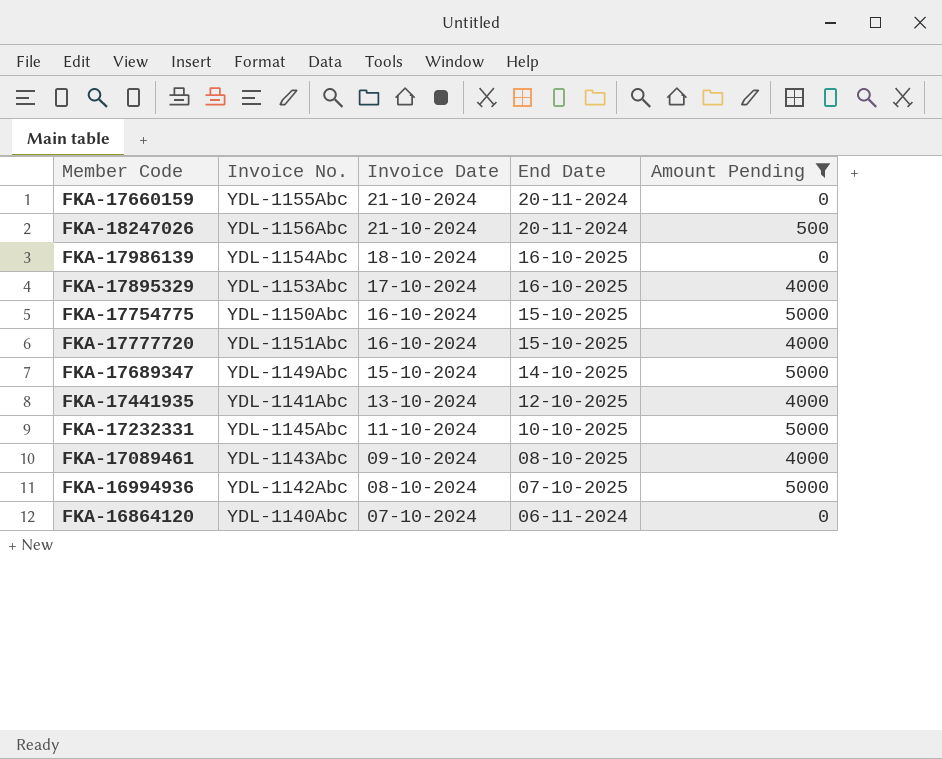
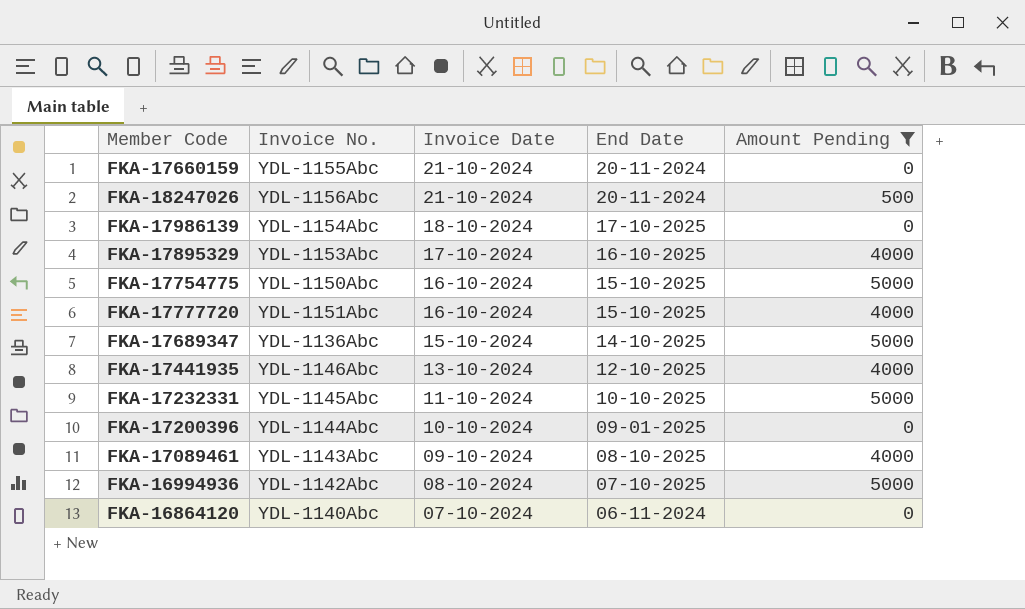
FKA-17986139 | End Date: 16-10-2025 -> 17-10-2025
FKA-17689347 | Invoice No.: YDL-1149Abc -> YDL-1136Abc
FKA-17441935 | Invoice No.: YDL-1141Abc -> YDL-1146Abc
row FKA-17200396: none -> YDL-1144Abc | 10-10-2024 | 09-01-2025 | 0

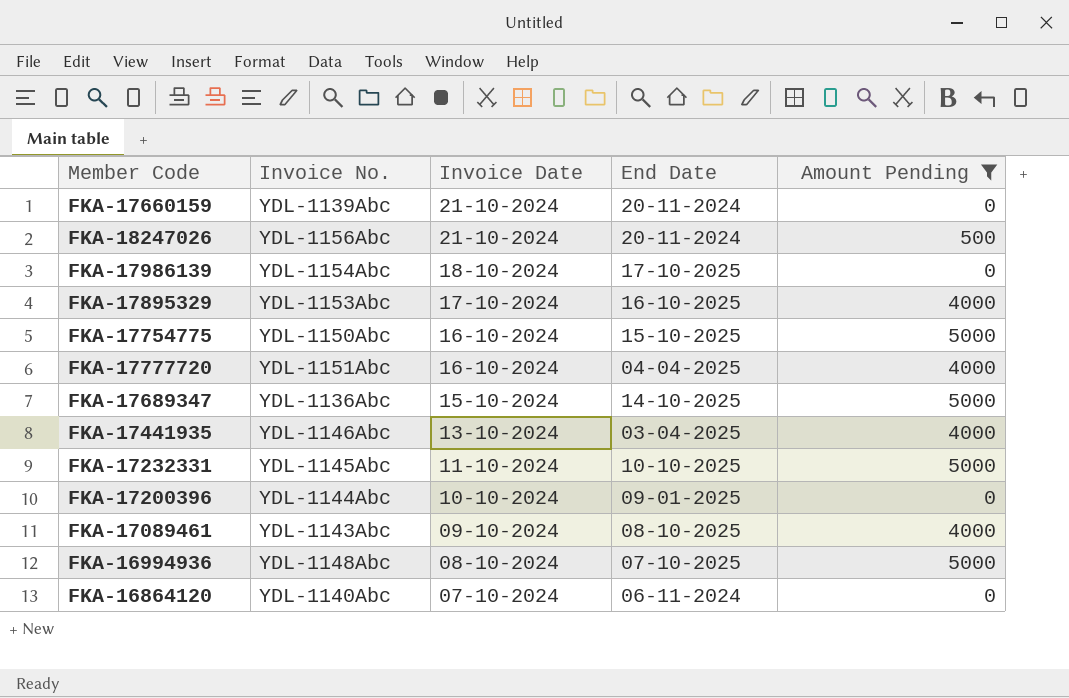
FKA-17660159 | Invoice No.: YDL-1155Abc -> YDL-1139Abc
FKA-17777720 | End Date: 15-10-2025 -> 04-04-2025
FKA-17441935 | End Date: 12-10-2025 -> 03-04-2025
FKA-16994936 | Invoice No.: YDL-1142Abc -> YDL-1148Abc

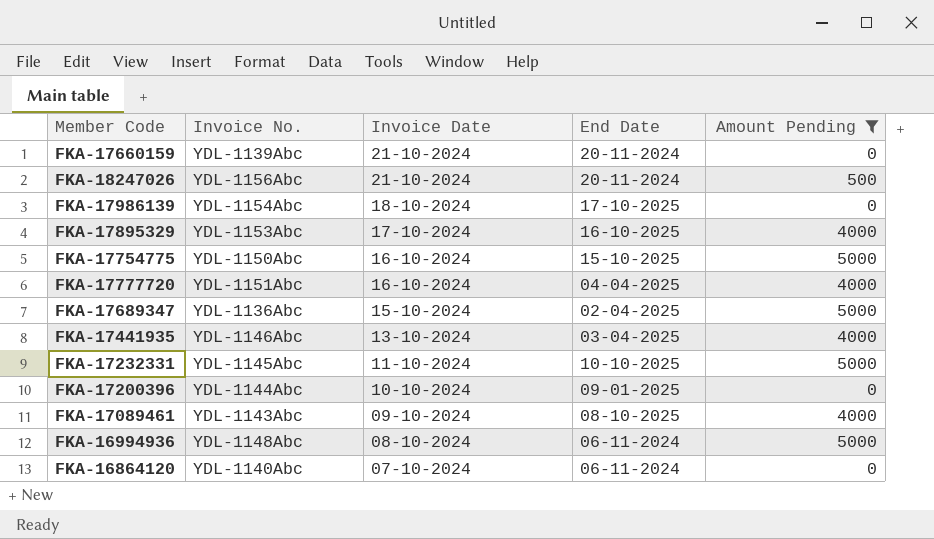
FKA-17689347 | End Date: 14-10-2025 -> 02-04-2025
FKA-16994936 | End Date: 07-10-2025 -> 06-11-2024

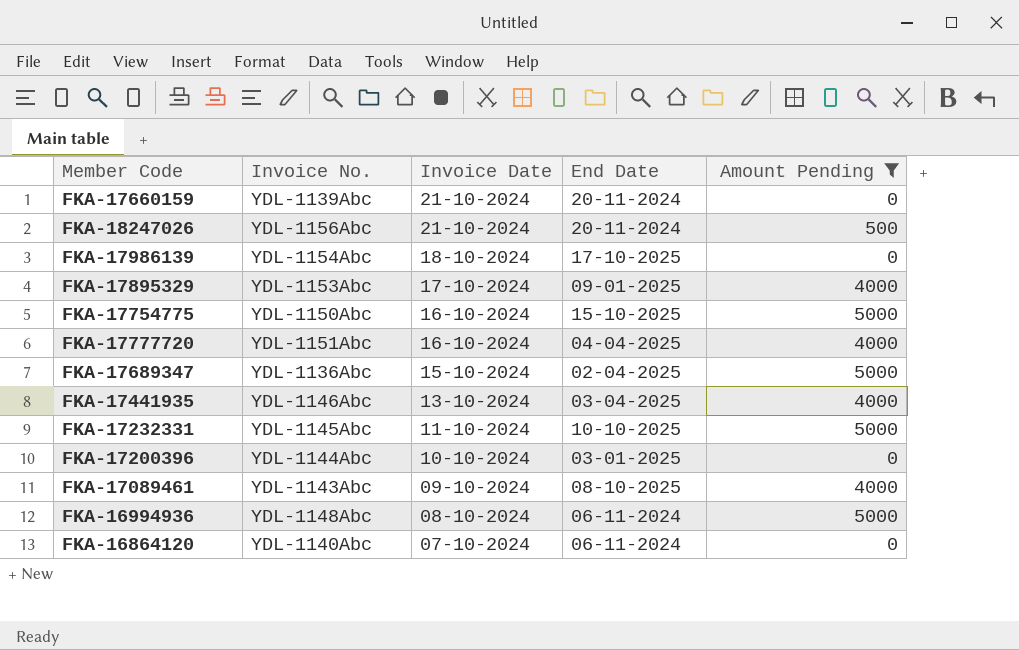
FKA-17895329 | End Date: 16-10-2025 -> 09-01-2025
FKA-17200396 | End Date: 09-01-2025 -> 03-01-2025

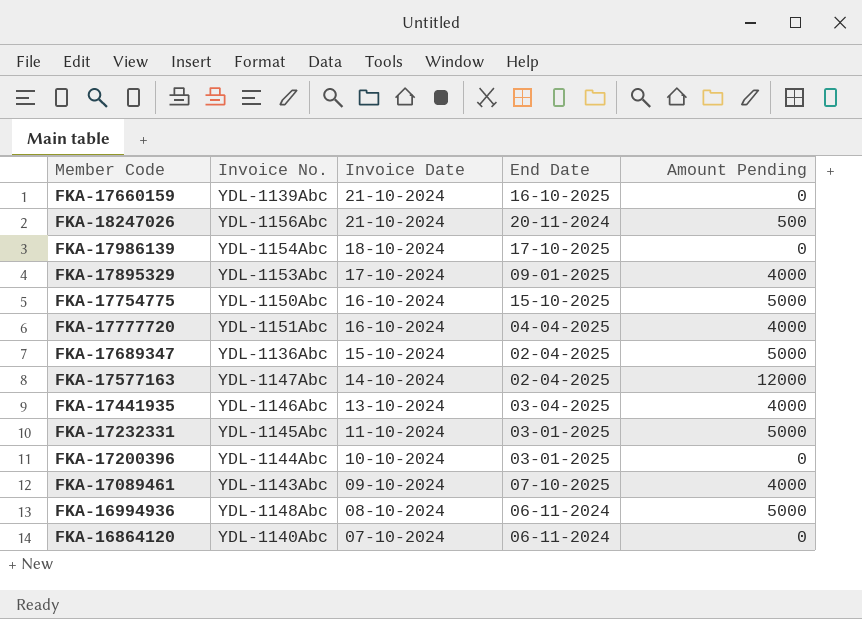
filter: Amount Pending != 12000 -> none
FKA-17660159 | End Date: 20-11-2024 -> 16-10-2025
FKA-17232331 | End Date: 10-10-2025 -> 03-01-2025
FKA-17089461 | End Date: 08-10-2025 -> 07-10-2025

